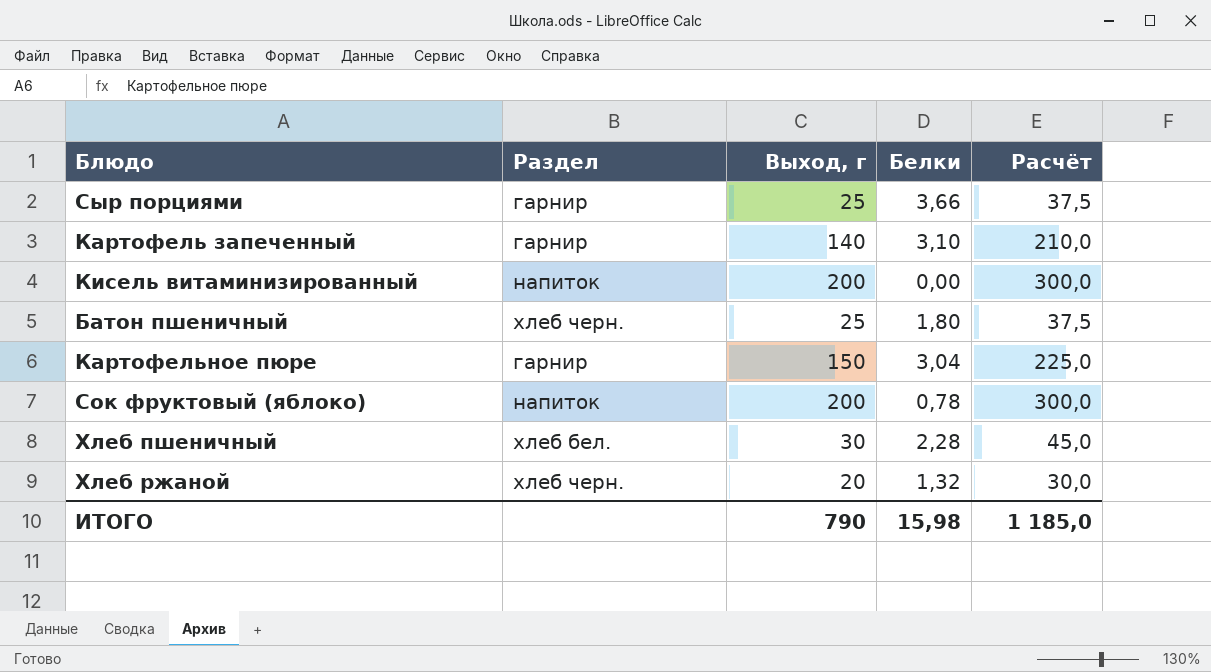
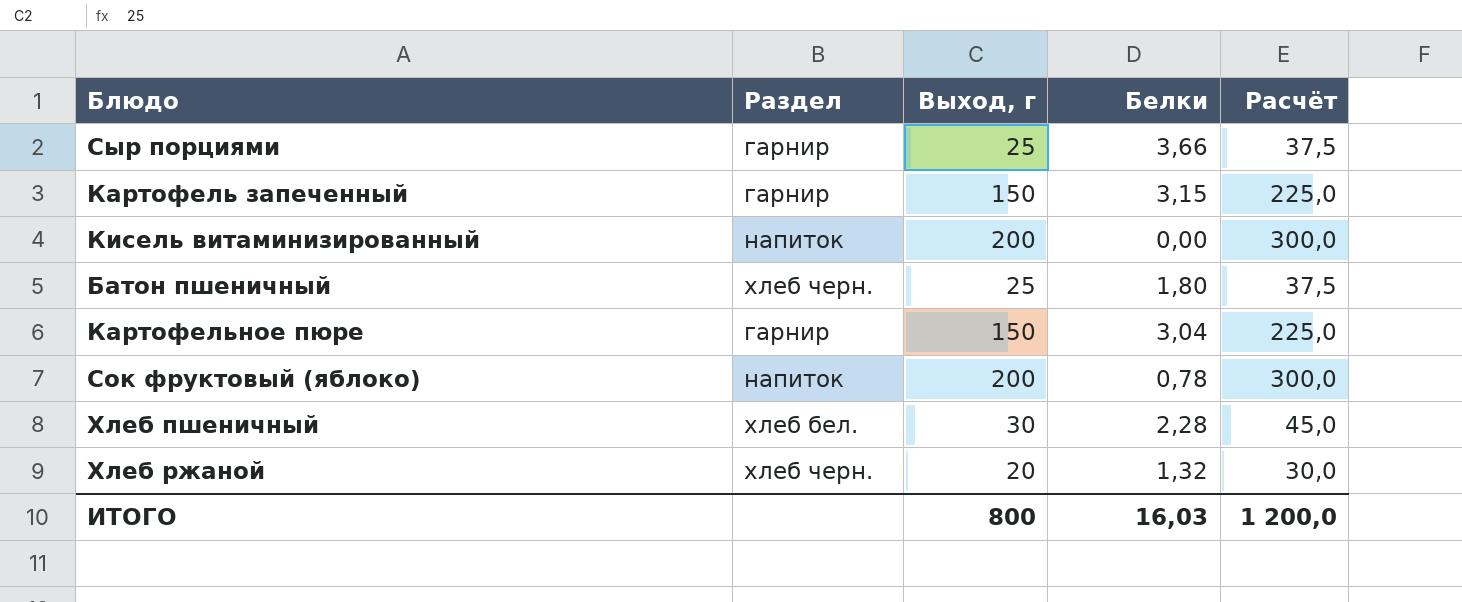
Картофель запеченный | Выход, г: 140 -> 150
Картофель запеченный | Белки: 3,10 -> 3,15
Картофель запеченный | Расчёт: 210,0 -> 225,0
ИТОГО | Выход, г: 790 -> 800
ИТОГО | Белки: 15,98 -> 16,03
ИТОГО | Расчёт: 1 185,0 -> 1 200,0

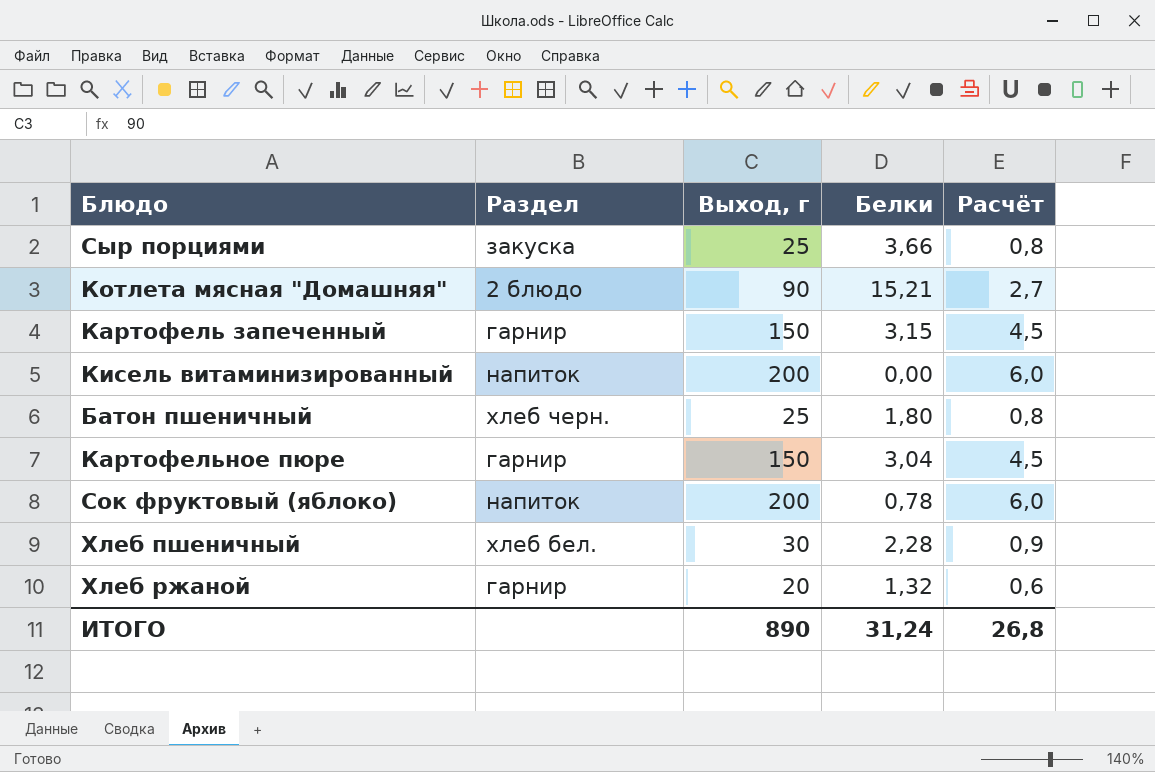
column Расчёт | formula: [Выход, г] * 1,5 -> [Выход, г] * 0,03
Сыр порциями | Раздел: гарнир -> закуска
row Котлета мясная "Домашняя": none -> 2 блюдо | 90 | 15,21 | 2,7
Хлеб ржаной | Раздел: хлеб черн. -> гарнир
ИТОГО | Выход, г: 800 -> 890
ИТОГО | Белки: 16,03 -> 31,24
ИТОГО | Расчёт: 1 200,0 -> 26,8

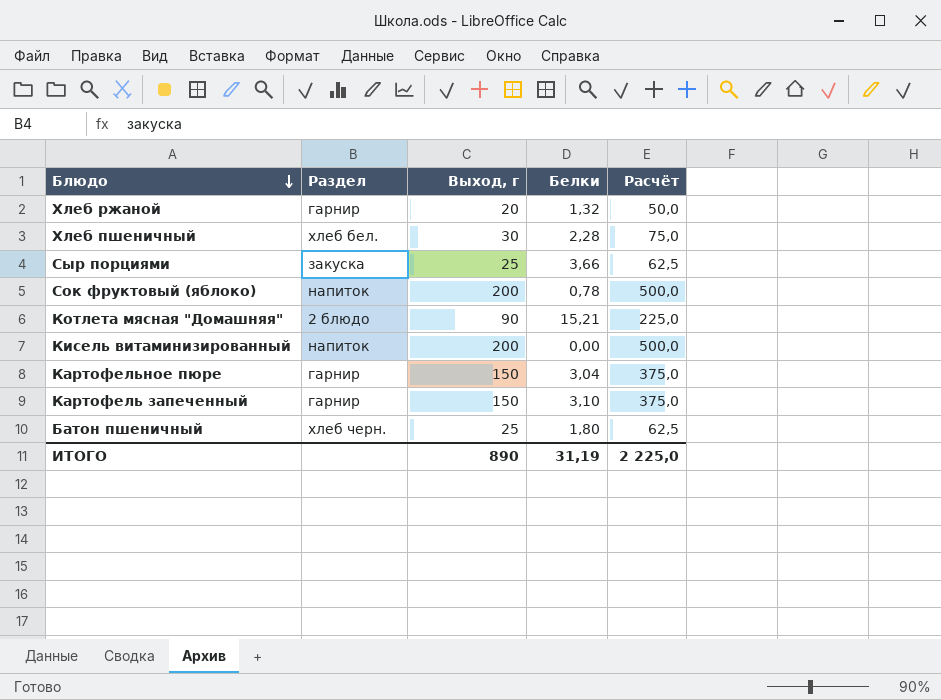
row order: none -> Блюдо descending
column Расчёт | formula: [Выход, г] * 0,03 -> [Выход, г] * 2,5
Картофель запеченный | Белки: 3,15 -> 3,10
ИТОГО | Белки: 31,24 -> 31,19
ИТОГО | Расчёт: 26,8 -> 2 225,0

